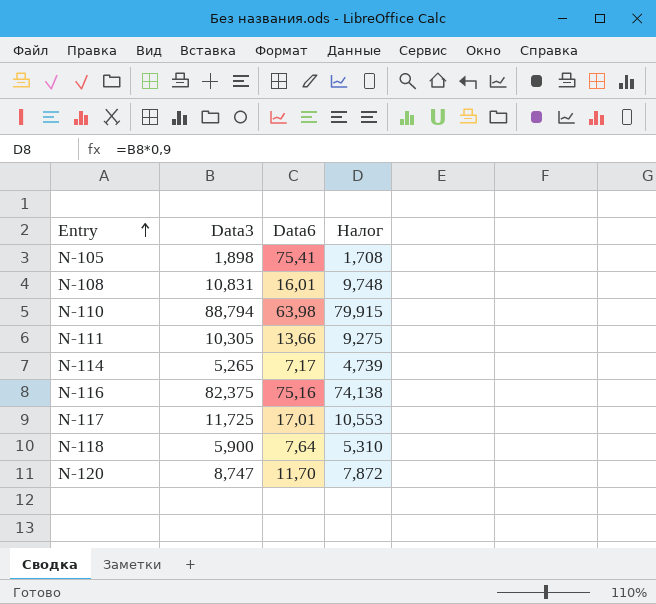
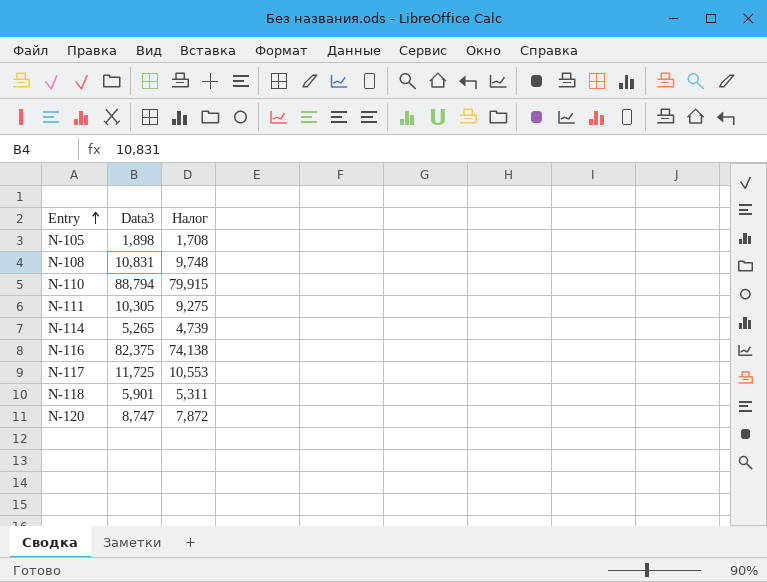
column Data6 | position: 3 -> none
N-118 | Data3: 5,900 -> 5,901
N-118 | Налог: 5,310 -> 5,311

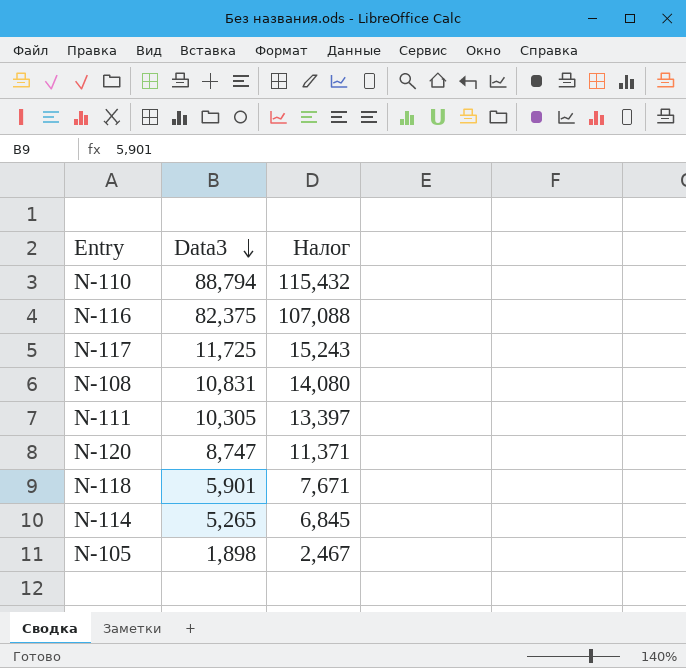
row order: Entry ascending -> Data3 descending
column Налог | formula: [Data3] * 0,9 -> [Data3] * 1,3

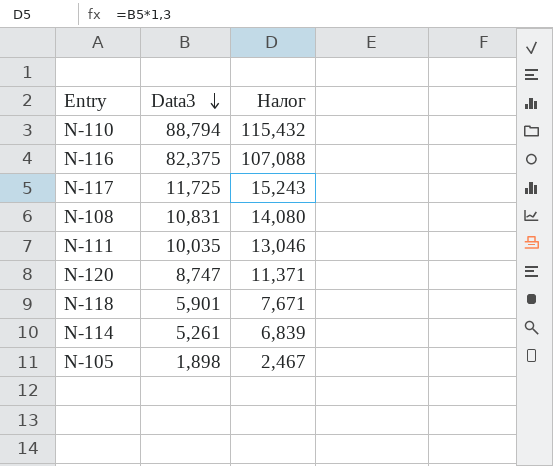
N-111 | Data3: 10,305 -> 10,035
N-111 | Налог: 13,397 -> 13,046
N-114 | Data3: 5,265 -> 5,261
N-114 | Налог: 6,845 -> 6,839

